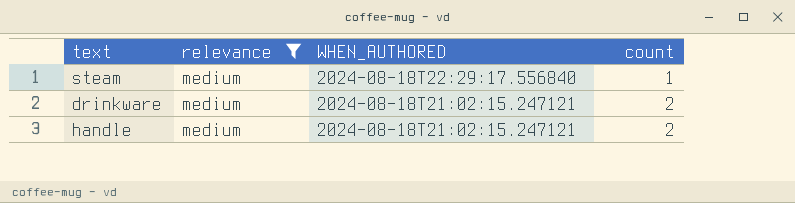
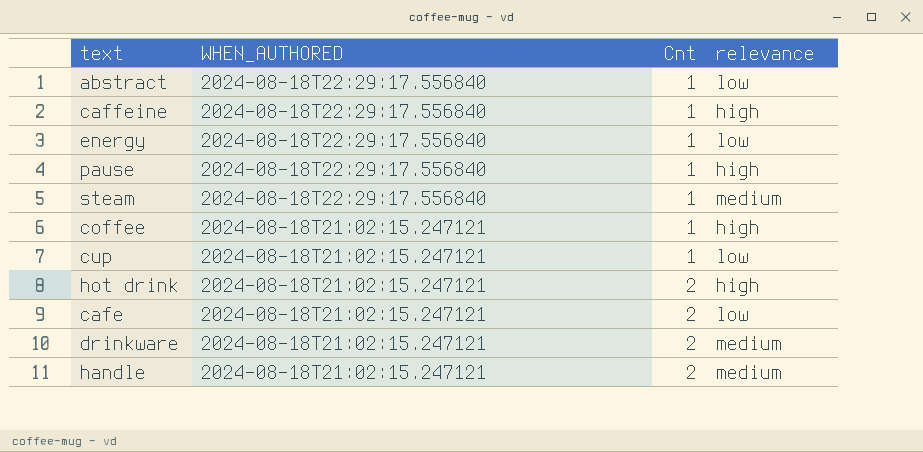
filter: relevance = medium -> none
column name: count -> Cnt
column relevance | position: 2 -> 4

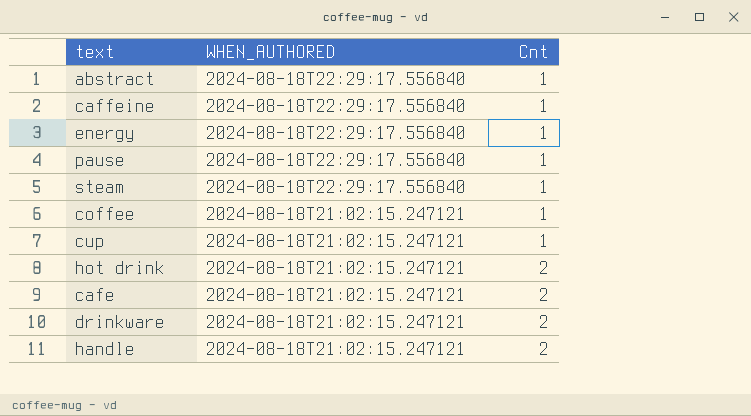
column relevance | position: 4 -> none

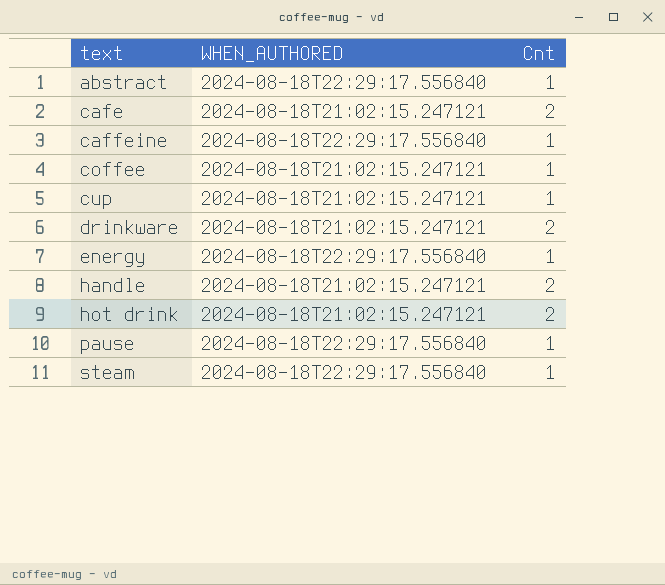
row order: WHEN_AUTHORED descending -> text ascending

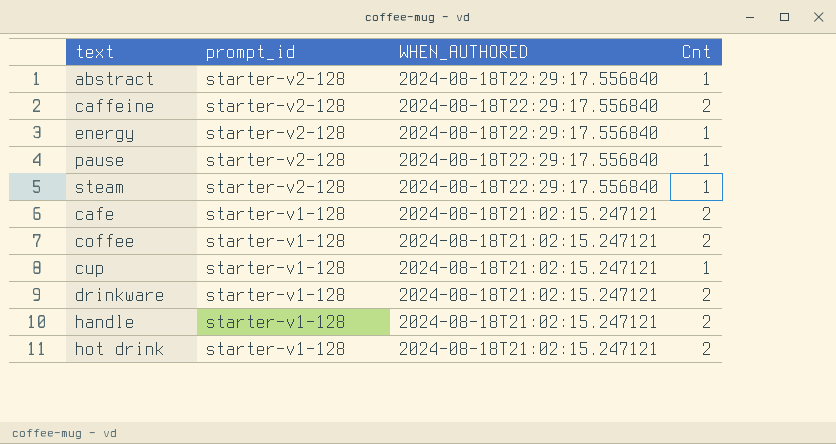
row order: text ascending -> prompt_id descending
column prompt_id | position: none -> 2
caffeine | Cnt: 1 -> 2
coffee | Cnt: 1 -> 2

